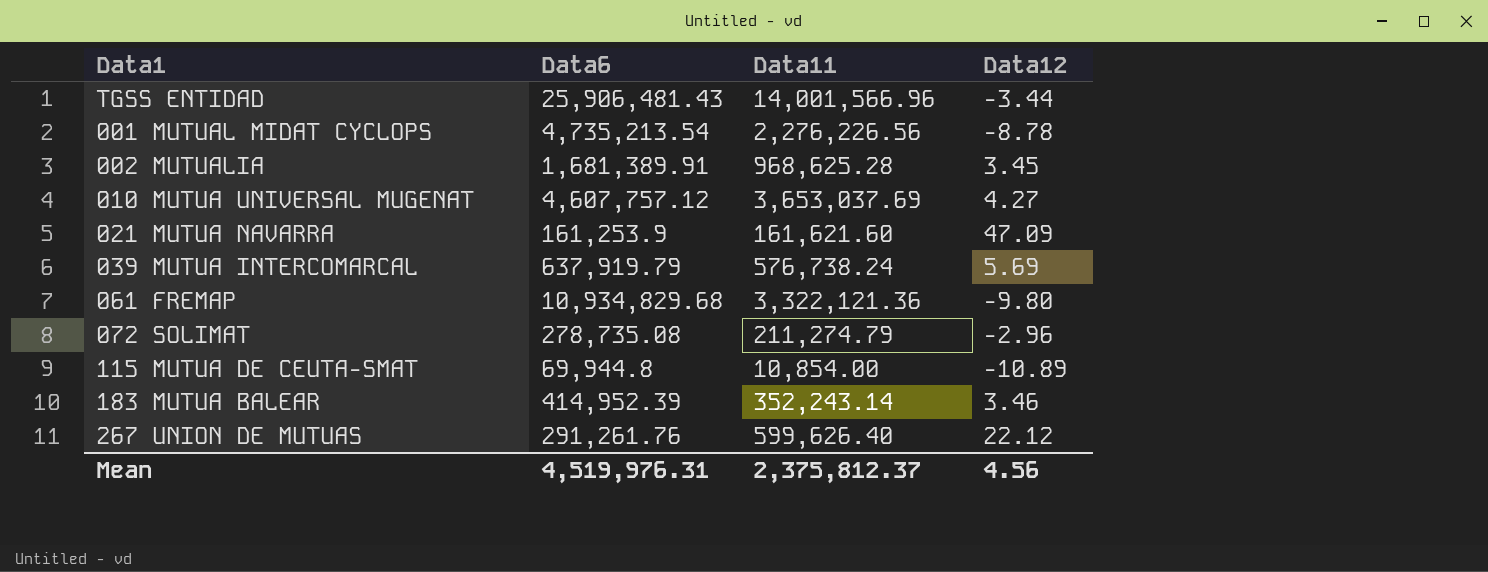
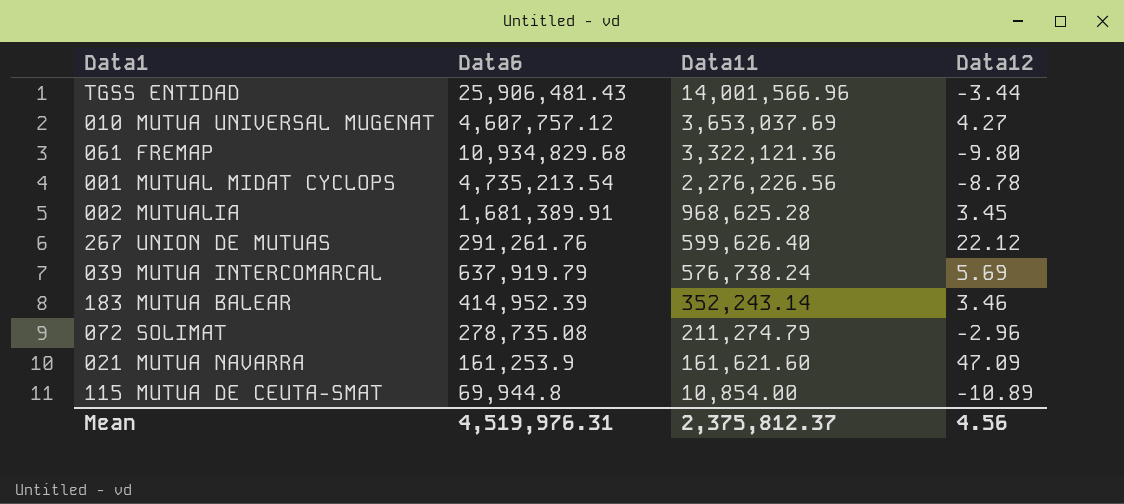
row order: none -> Data11 descending

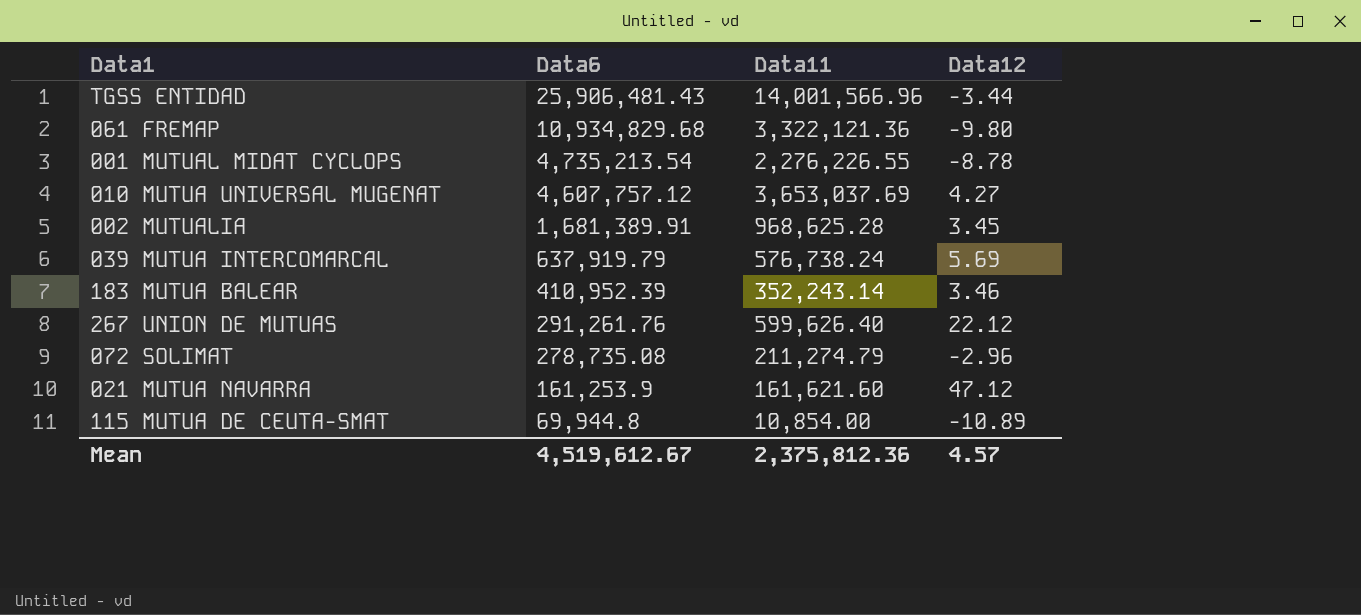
row order: Data11 descending -> Data6 descending
001 MUTUAL MIDAT CYCLOPS | Data11: 2,276,226.56 -> 2,276,226.55
183 MUTUA BALEAR | Data6: 414,952.39 -> 410,952.39
021 MUTUA NAVARRA | Data12: 47.09 -> 47.12
Mean | Data6: 4,519,976.31 -> 4,519,612.67
Mean | Data11: 2,375,812.37 -> 2,375,812.36
Mean | Data12: 4.56 -> 4.57

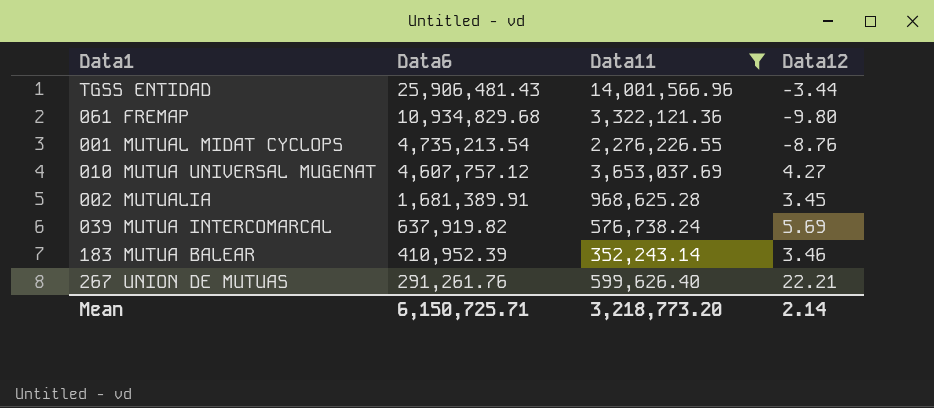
filter: none -> Data11 >= 352,243.14
001 MUTUAL MIDAT CYCLOPS | Data12: -8.78 -> -8.76
039 MUTUA INTERCOMARCAL | Data6: 637,919.79 -> 637,919.82
267 UNION DE MUTUAS | Data12: 22.12 -> 22.21
Mean | Data6: 4,519,612.67 -> 6,150,725.71
Mean | Data11: 2,375,812.36 -> 3,218,773.20
Mean | Data12: 4.57 -> 2.14

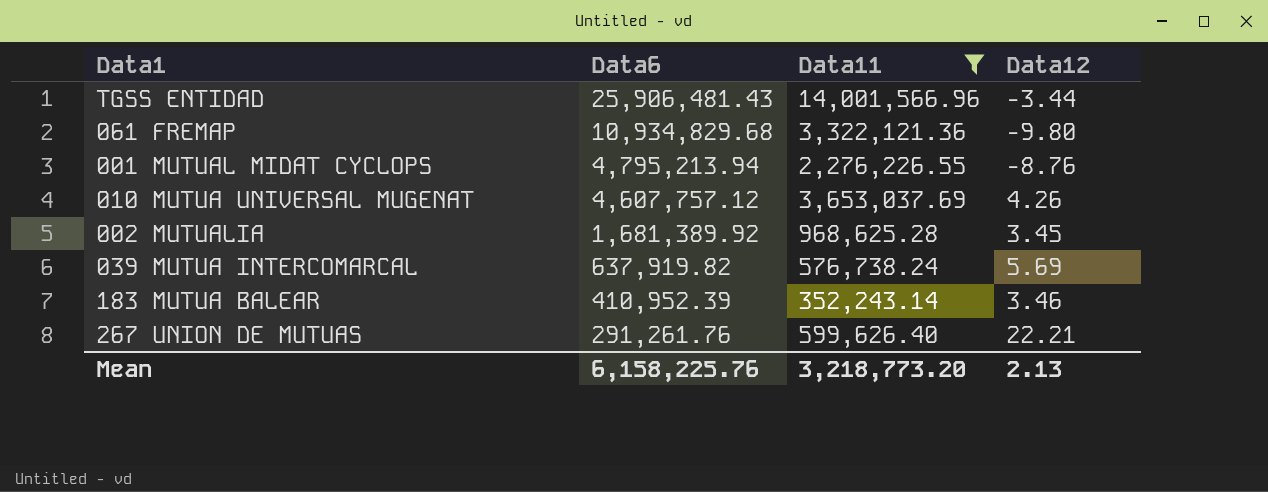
001 MUTUAL MIDAT CYCLOPS | Data6: 4,735,213.54 -> 4,795,213.94
010 MUTUA UNIVERSAL MUGENAT | Data12: 4.27 -> 4.26
002 MUTUALIA | Data6: 1,681,389.91 -> 1,681,389.92
Mean | Data6: 6,150,725.71 -> 6,158,225.76
Mean | Data12: 2.14 -> 2.13

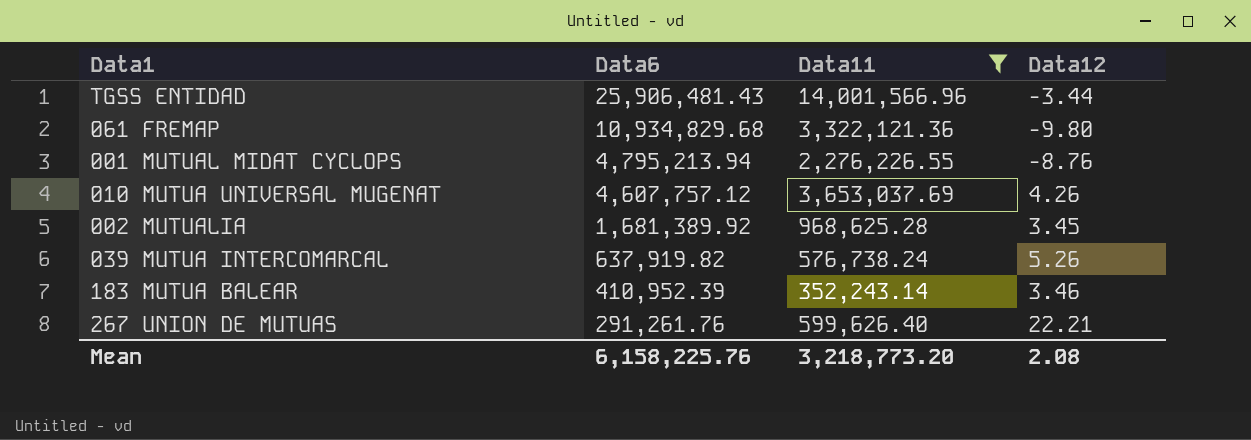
039 MUTUA INTERCOMARCAL | Data12: 5.69 -> 5.26
Mean | Data12: 2.13 -> 2.08

